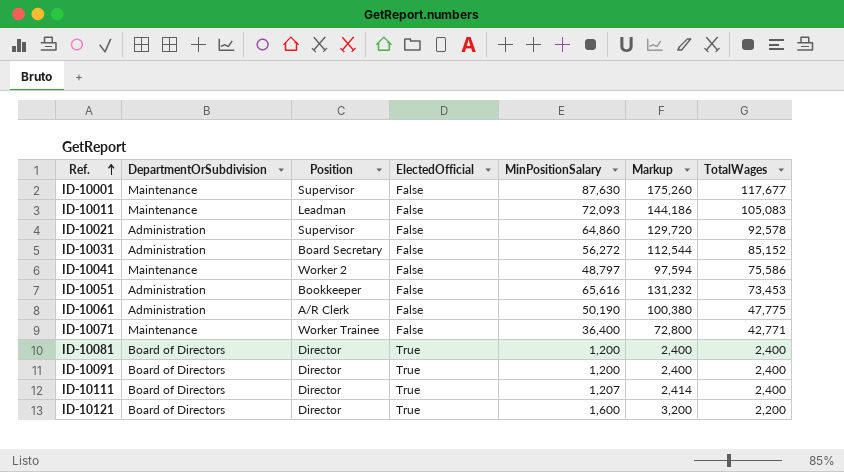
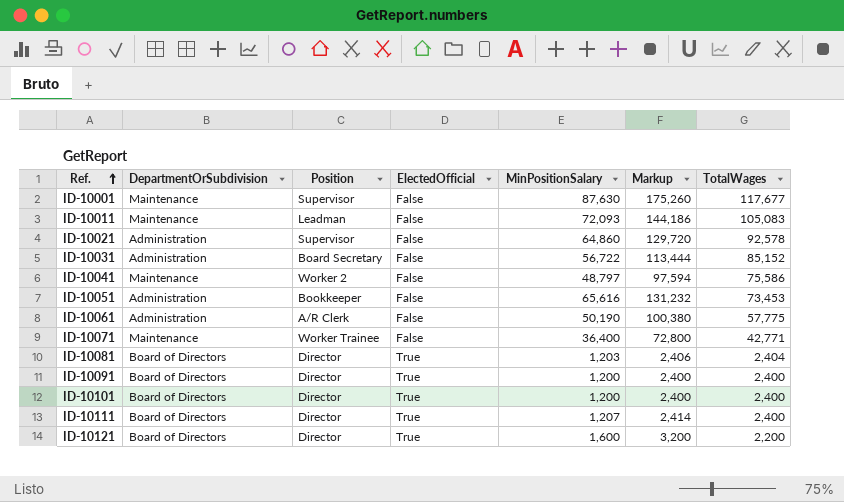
ID-10031 | MinPositionSalary: 56,272 -> 56,722
ID-10031 | Markup: 112,544 -> 113,444
ID-10061 | TotalWages: 47,775 -> 57,775
ID-10081 | MinPositionSalary: 1,200 -> 1,203
ID-10081 | Markup: 2,400 -> 2,406
ID-10081 | TotalWages: 2,400 -> 2,404
row ID-10101: none -> Board of Directors | Director | True | 1,200 | 2,400 | 2,400

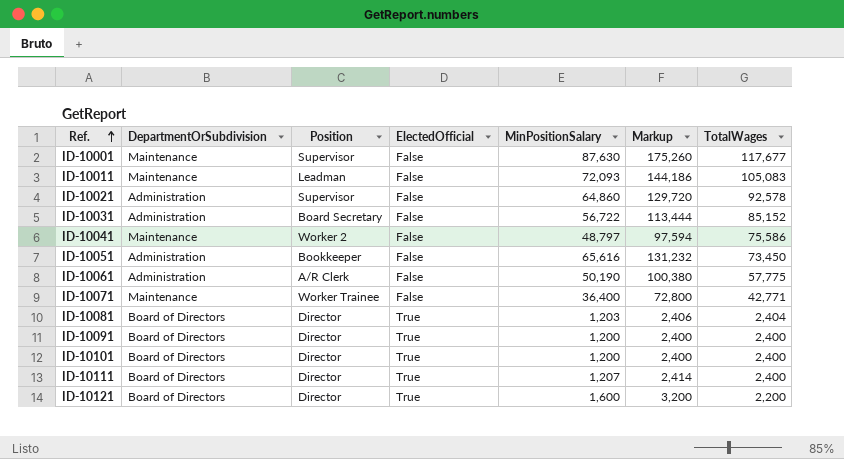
ID-10051 | TotalWages: 73,453 -> 73,450

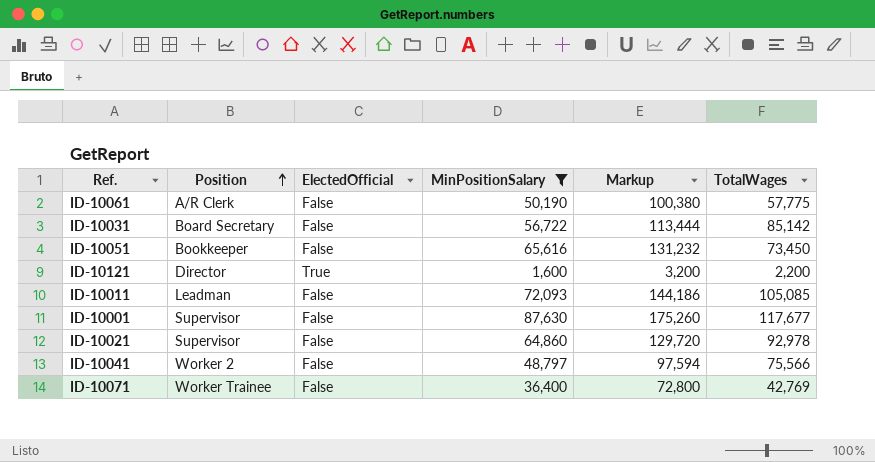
filter: none -> MinPositionSalary >= 1,600
row order: Ref. ascending -> Position ascending
column DepartmentOrSubdivision | position: 2 -> none
ID-10031 | TotalWages: 85,152 -> 85,142
ID-10011 | TotalWages: 105,083 -> 105,085
ID-10021 | TotalWages: 92,578 -> 92,978
ID-10041 | TotalWages: 75,586 -> 75,566
ID-10071 | TotalWages: 42,771 -> 42,769

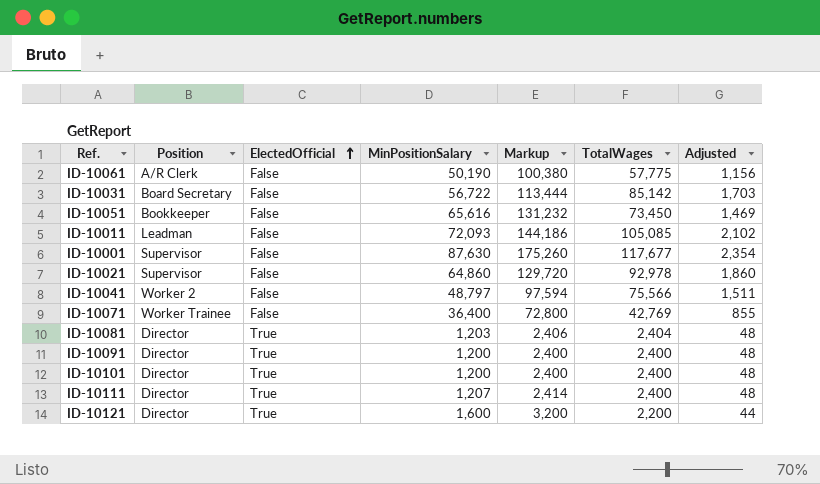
filter: MinPositionSalary >= 1,600 -> none
row order: Position ascending -> ElectedOfficial ascending
column Adjusted | formula: none -> [TotalWages] * 0.02

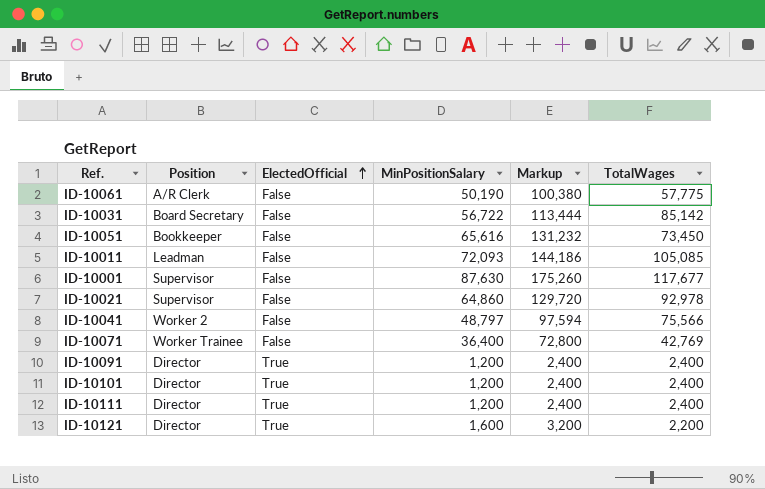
column Adjusted | formula: [TotalWages] * 0.02 -> none
row ID-10081: Director | True | 1,203 | 2,406 | 2,404 | 48 -> none
ID-10111 | MinPositionSalary: 1,207 -> 1,200
ID-10111 | Markup: 2,414 -> 2,400

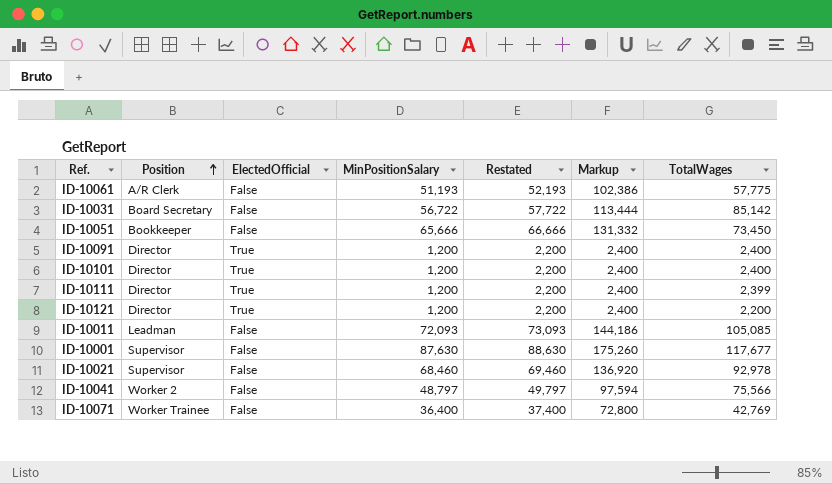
row order: ElectedOfficial ascending -> Position ascending
column Restated | formula: none -> [MinPositionSalary] + 1000
ID-10061 | MinPositionSalary: 50,190 -> 51,193
ID-10061 | Markup: 100,380 -> 102,386
ID-10051 | MinPositionSalary: 65,616 -> 65,666
ID-10051 | Markup: 131,232 -> 131,332
ID-10111 | TotalWages: 2,400 -> 2,399
ID-10121 | MinPositionSalary: 1,600 -> 1,200
ID-10121 | Markup: 3,200 -> 2,400
ID-10021 | MinPositionSalary: 64,860 -> 68,460
ID-10021 | Markup: 129,720 -> 136,920

